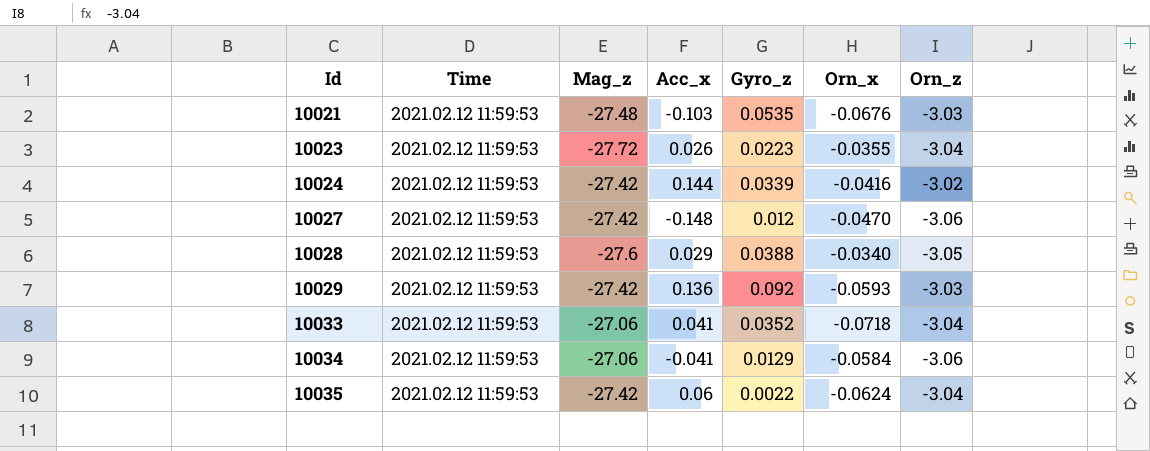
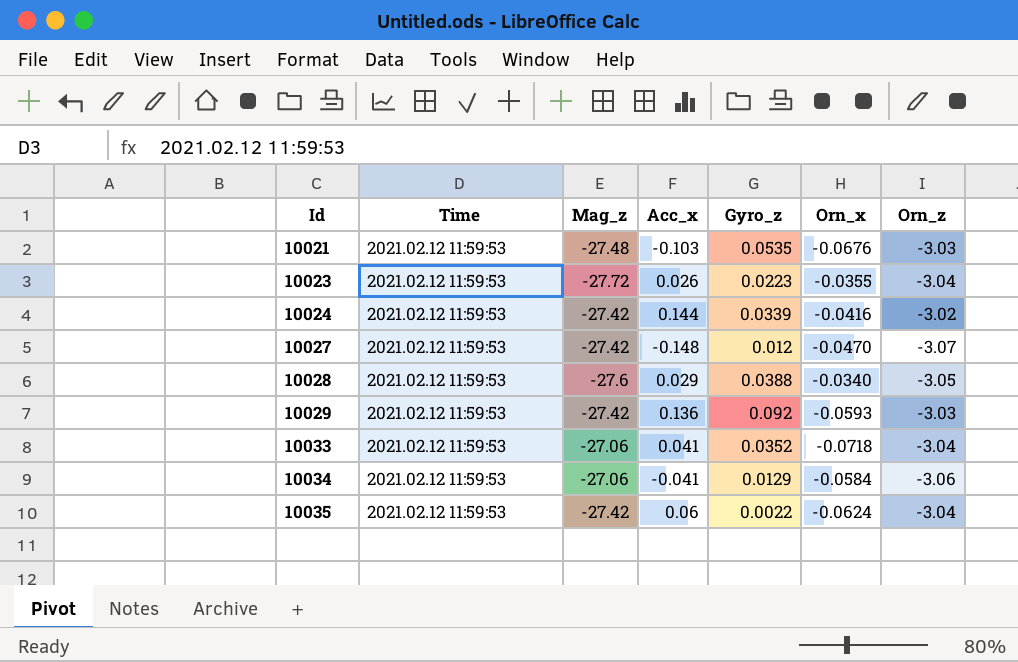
10027 | Orn_z: -3.06 -> -3.07

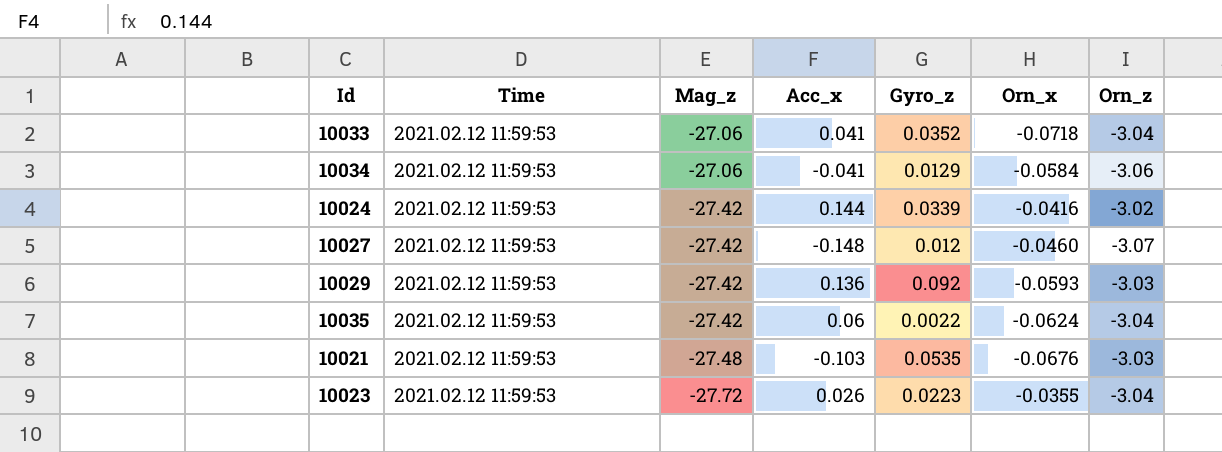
row order: Id ascending -> Mag_z descending
row 10028: 2021.02.12 11:59:53 | -27.6 | 0.029 | 0.0388 | -0.0340 | -3.05 -> none
10027 | Orn_x: -0.0470 -> -0.0460

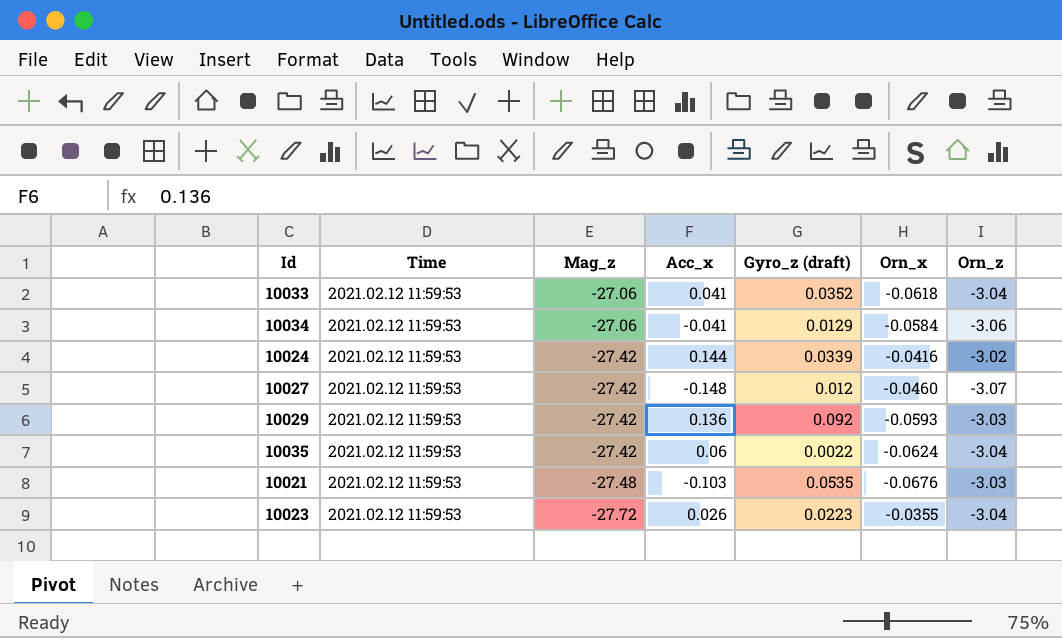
column name: Gyro_z -> Gyro_z (draft)
10033 | Orn_x: -0.0718 -> -0.0618

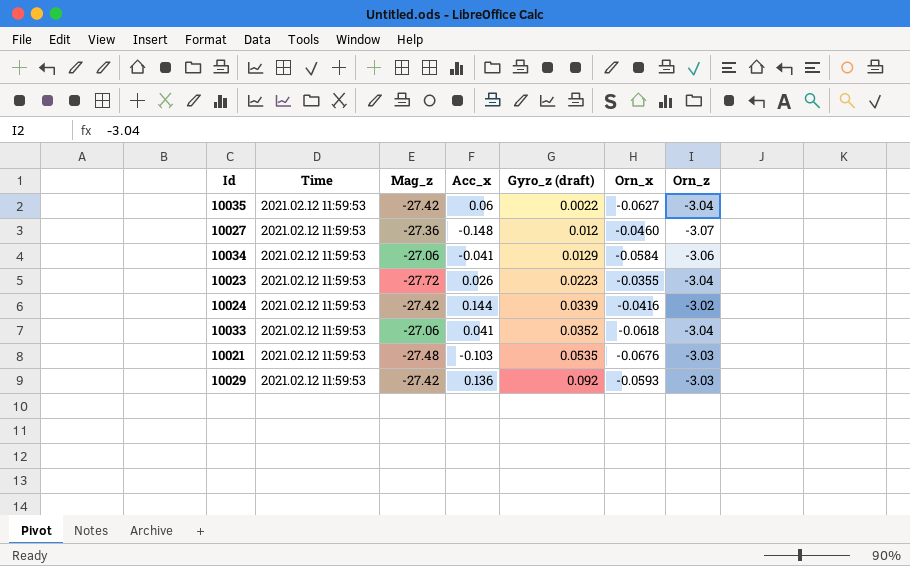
row order: Mag_z descending -> Gyro_z (draft) ascending
10035 | Orn_x: -0.0624 -> -0.0627
10027 | Mag_z: -27.42 -> -27.36

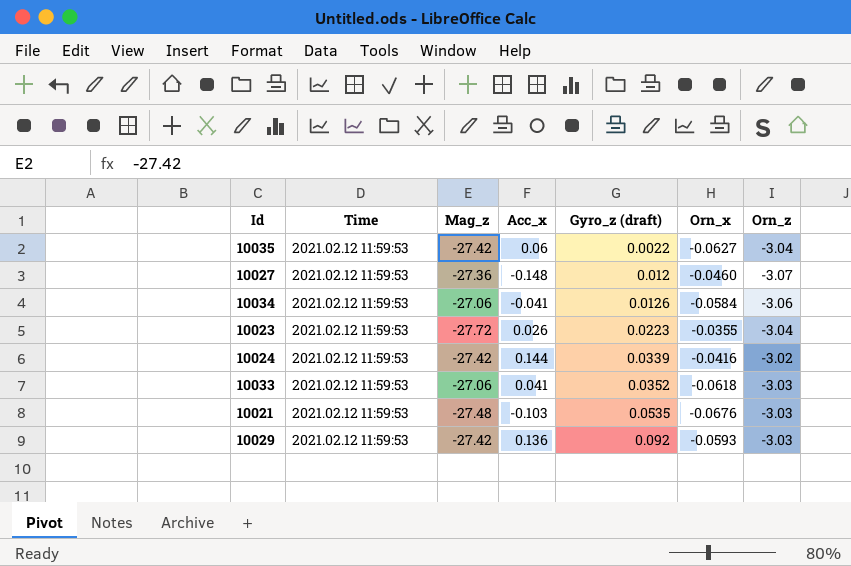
10034 | Gyro_z (draft): 0.0129 -> 0.0126
10033 | Orn_z: -3.04 -> -3.03

